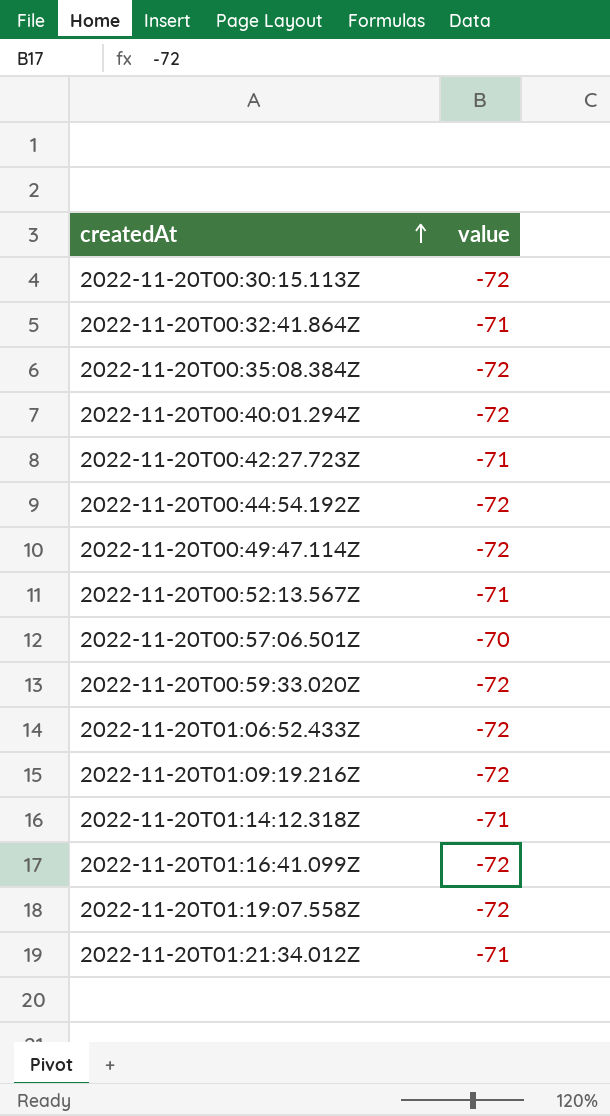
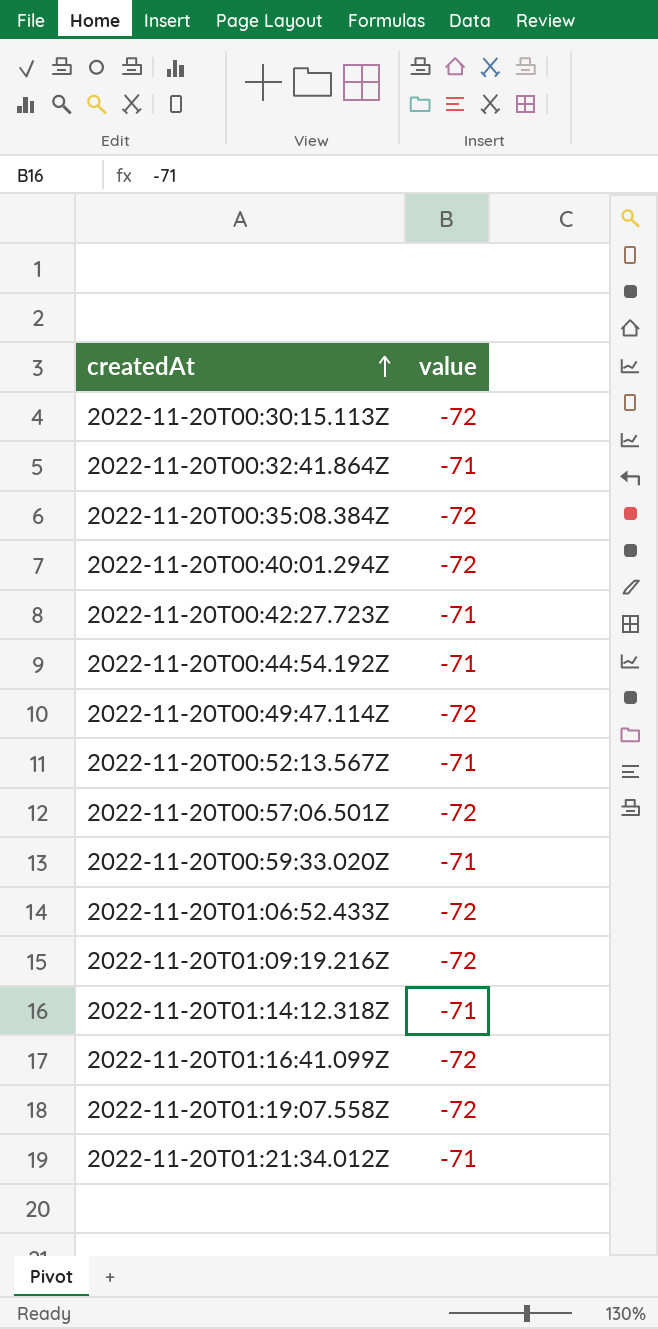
2022-11-20T00:44:54.192Z | value: -72 -> -71
2022-11-20T00:57:06.501Z | value: -70 -> -72
2022-11-20T00:59:33.020Z | value: -72 -> -71

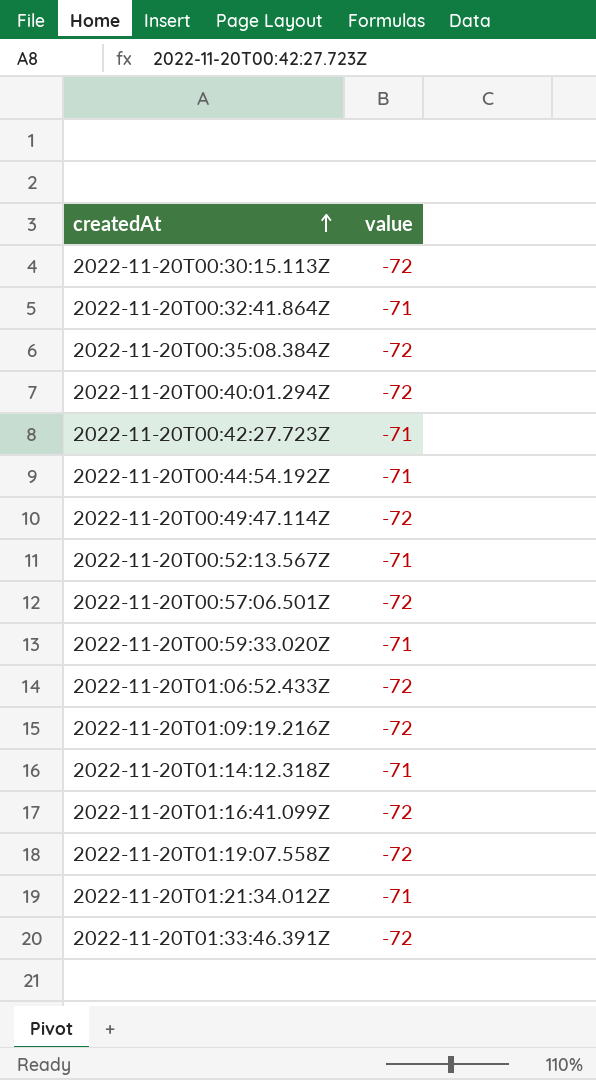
row 2022-11-20T01:33:46.391Z: none -> -72

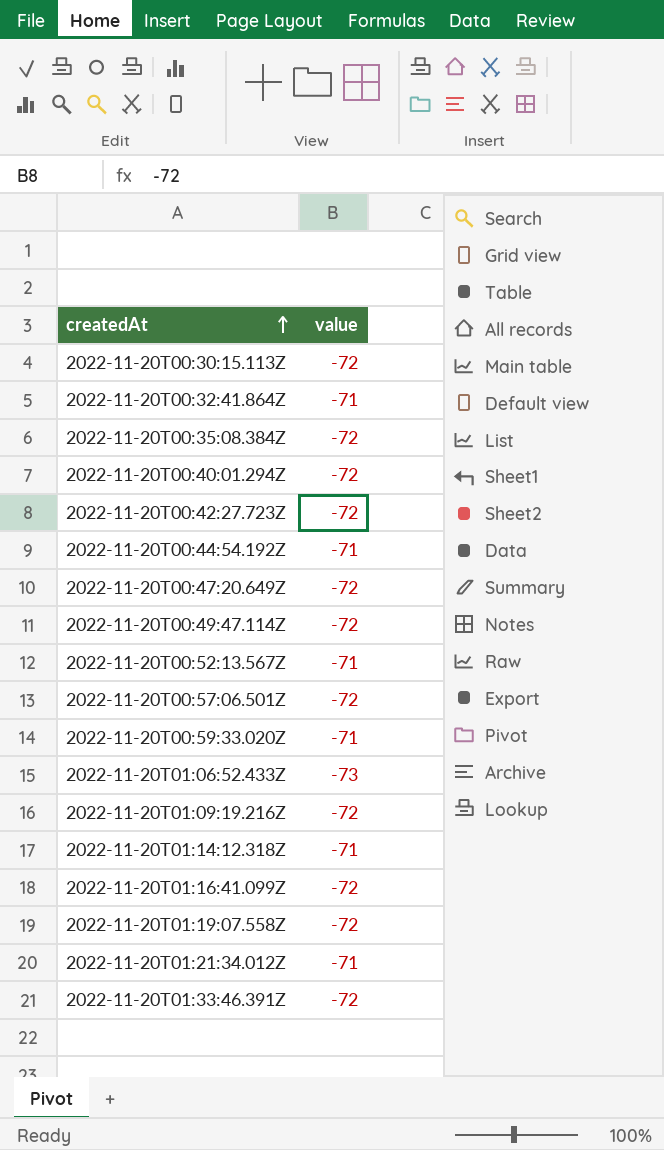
2022-11-20T00:42:27.723Z | value: -71 -> -72
row 2022-11-20T00:47:20.649Z: none -> -72
2022-11-20T01:06:52.433Z | value: -72 -> -73

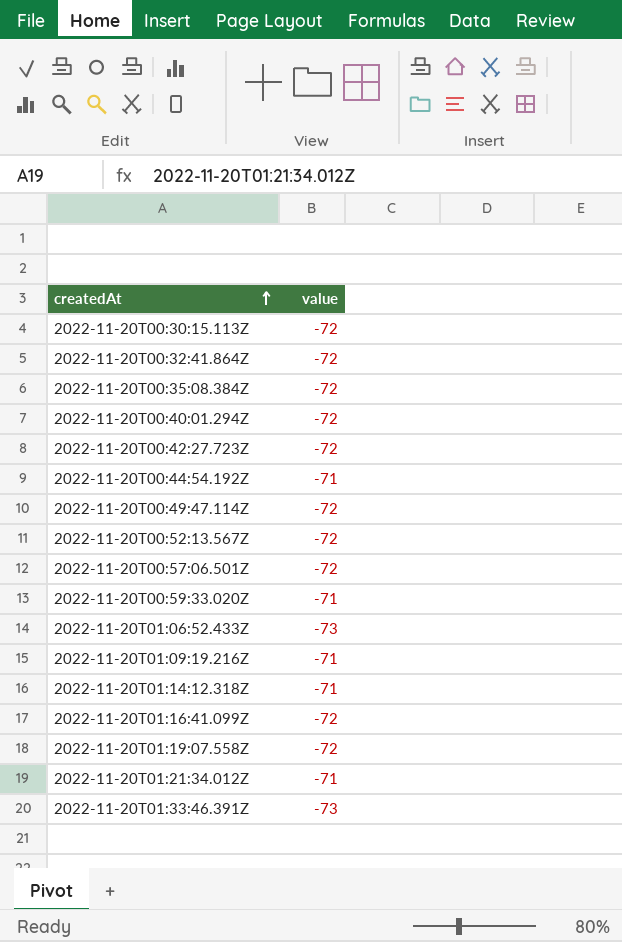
row 2022-11-20T00:47:20.649Z: -72 -> none
2022-11-20T00:32:41.864Z | value: -71 -> -72
2022-11-20T00:52:13.567Z | value: -71 -> -72
2022-11-20T01:09:19.216Z | value: -72 -> -71
2022-11-20T01:33:46.391Z | value: -72 -> -73

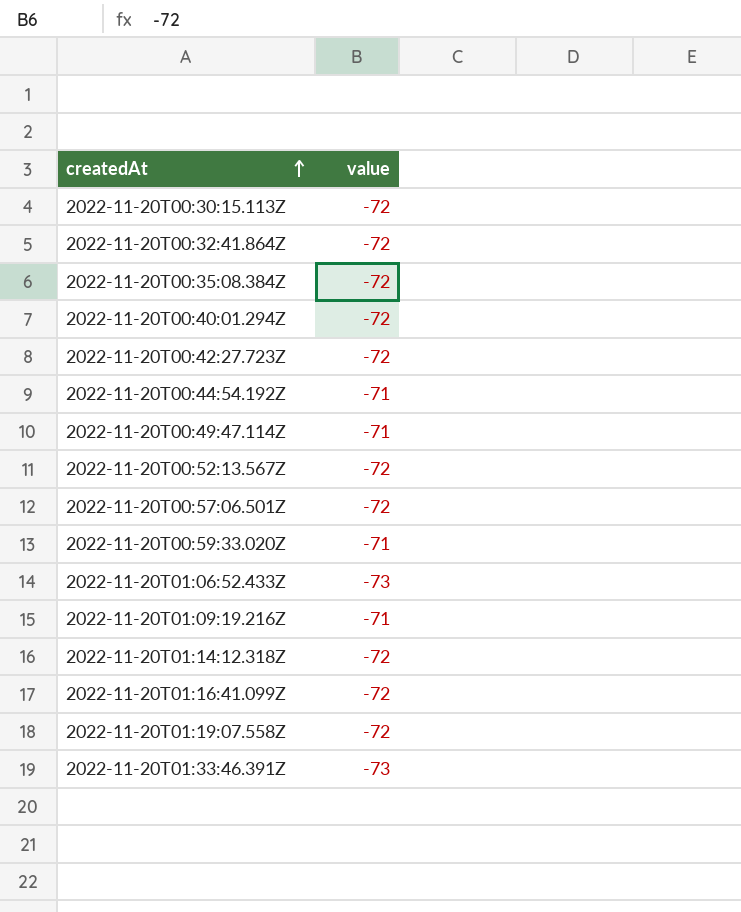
row 2022-11-20T01:21:34.012Z: -71 -> none
2022-11-20T00:49:47.114Z | value: -72 -> -71
2022-11-20T01:14:12.318Z | value: -71 -> -72

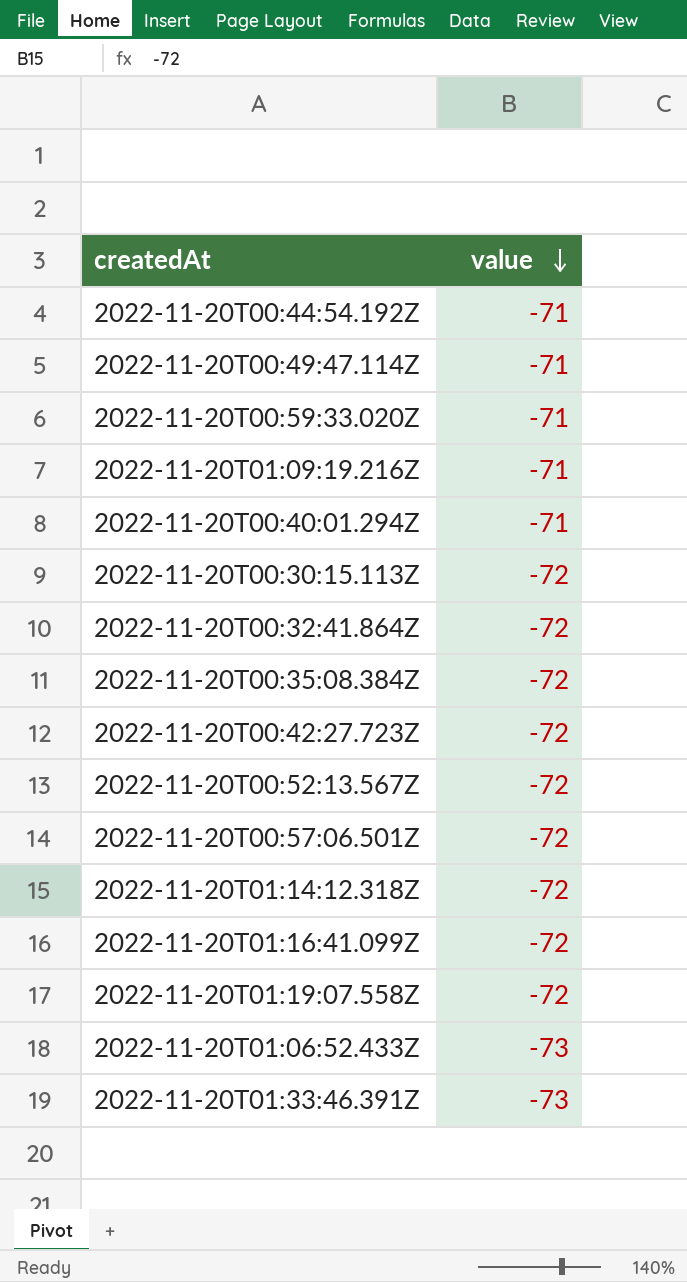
row order: createdAt ascending -> value descending
2022-11-20T00:40:01.294Z | value: -72 -> -71

